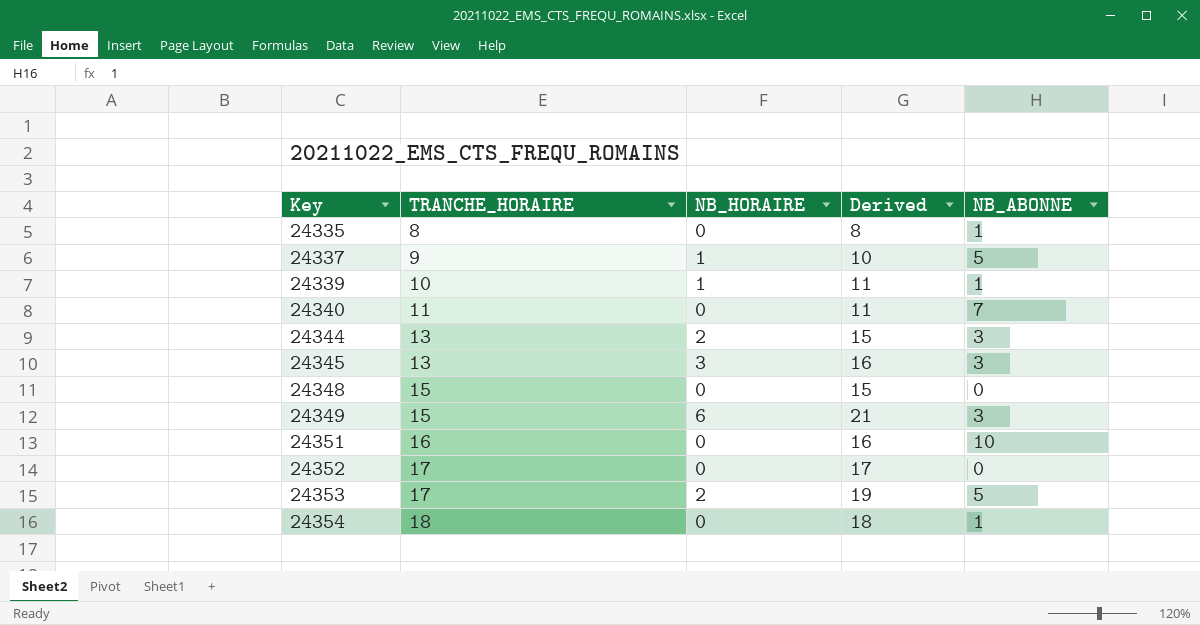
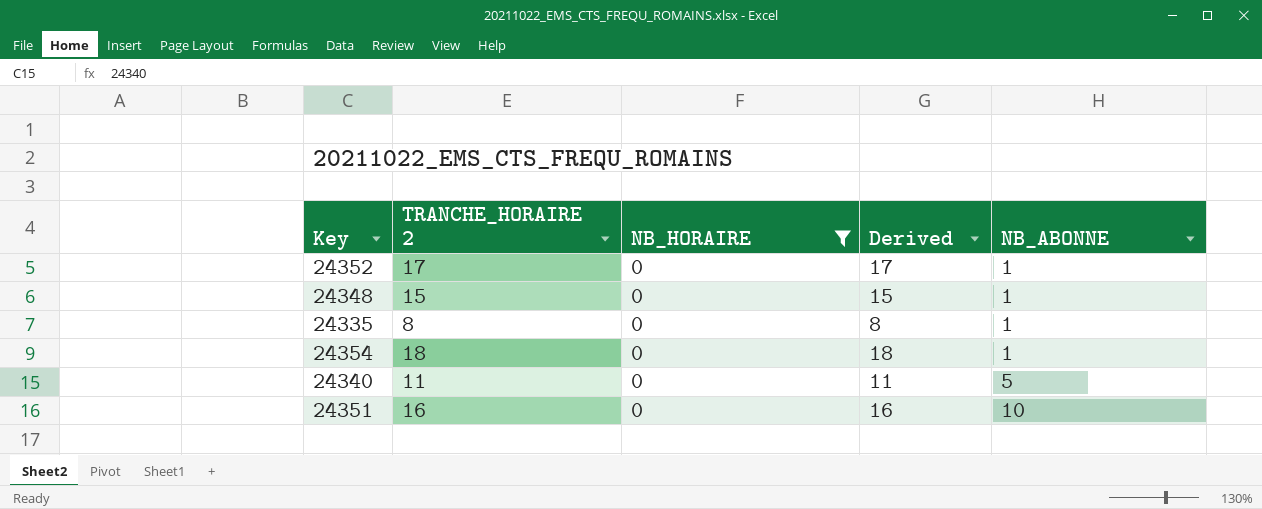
filter: none -> NB_HORAIRE = 0
row order: Key ascending -> NB_ABONNE ascending
column name: TRANCHE_HORAIRE -> TRANCHE_HORAIRE 2
24352 | NB_ABONNE: 0 -> 1
24348 | NB_ABONNE: 0 -> 1
24340 | NB_ABONNE: 7 -> 5

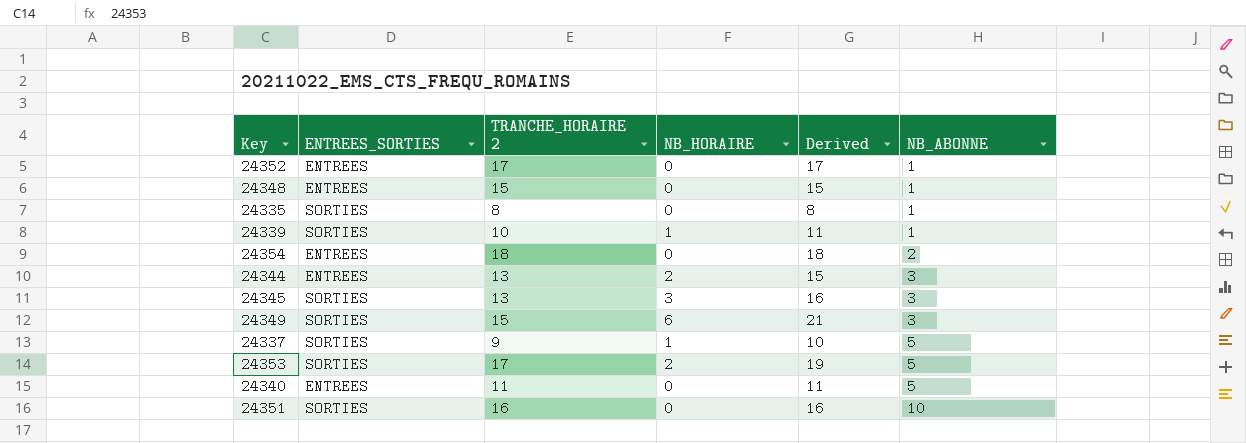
filter: NB_HORAIRE = 0 -> none
column ENTREES_SORTIES | position: none -> 2
24354 | NB_ABONNE: 1 -> 2

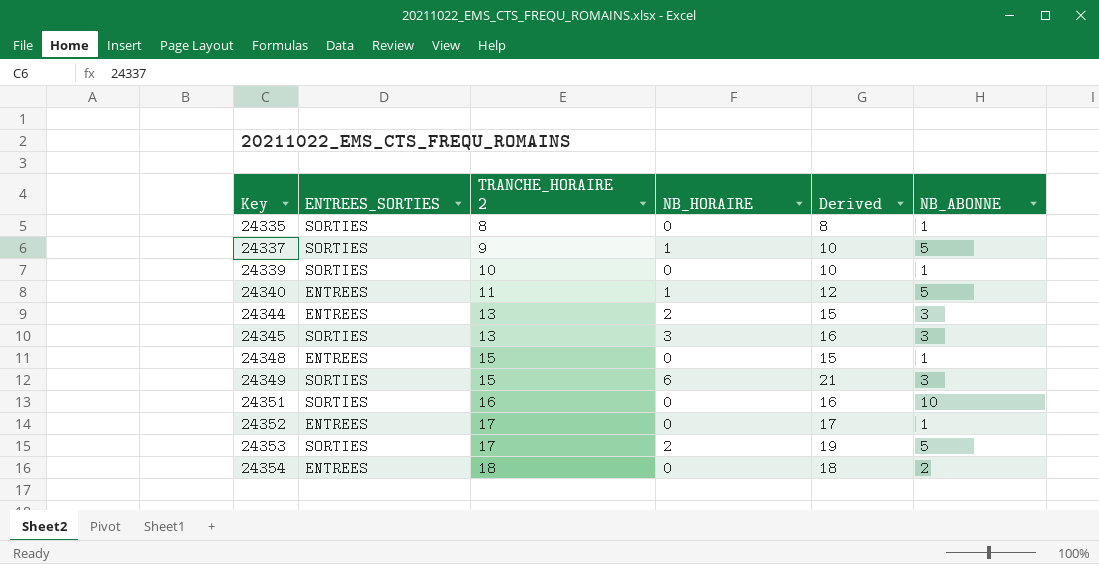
row order: NB_ABONNE ascending -> Key ascending
24339 | NB_HORAIRE: 1 -> 0
24339 | Derived: 11 -> 10
24340 | NB_HORAIRE: 0 -> 1
24340 | Derived: 11 -> 12

